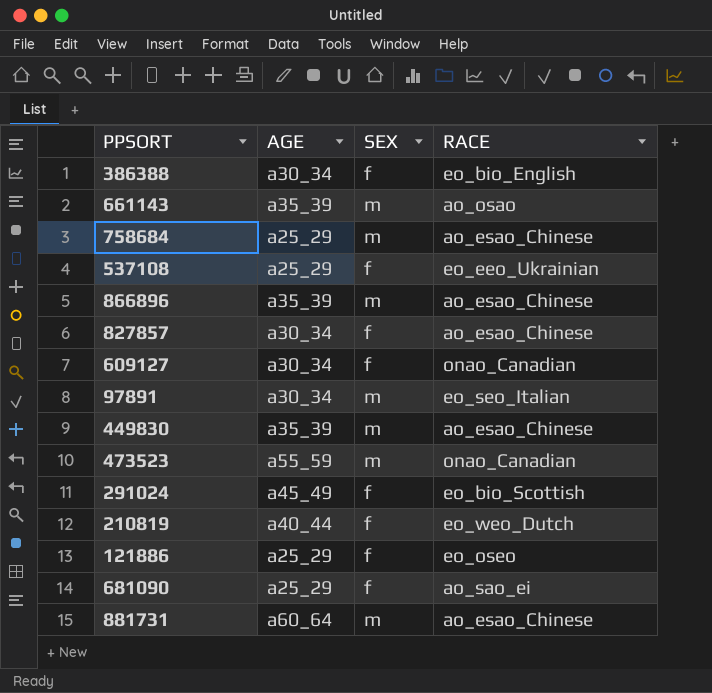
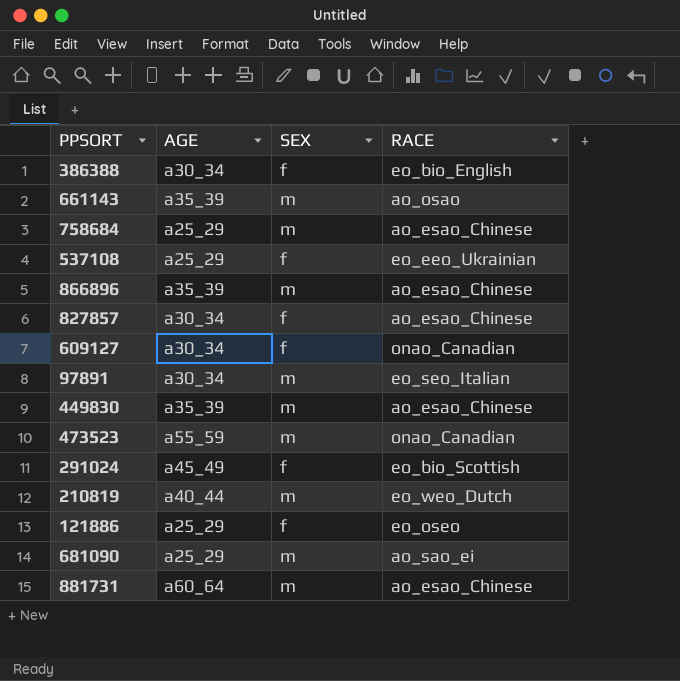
210819 | SEX: f -> m
681090 | SEX: f -> m

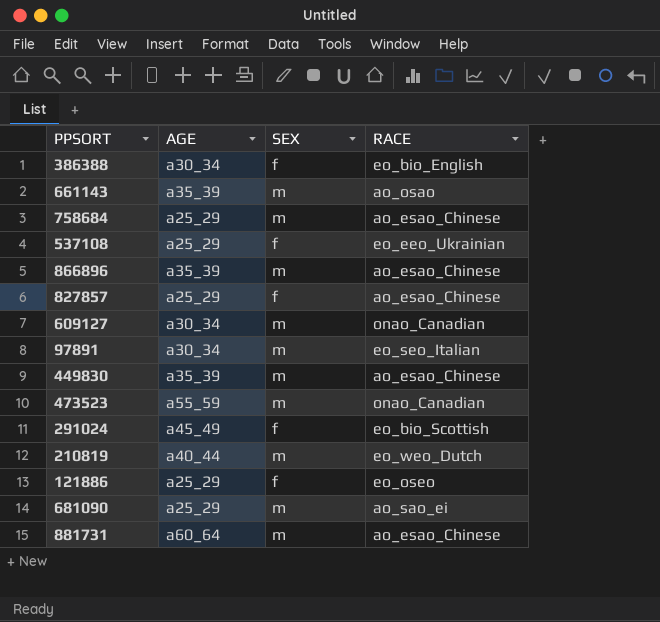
827857 | AGE: a30_34 -> a25_29
609127 | SEX: f -> m

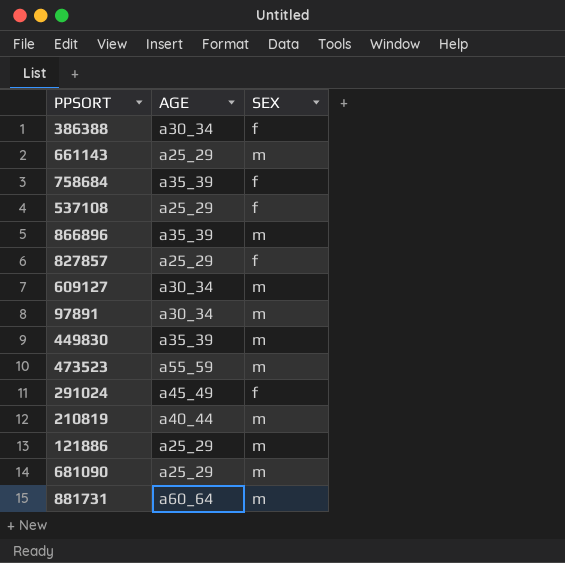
column RACE | position: 4 -> none
661143 | AGE: a35_39 -> a25_29
758684 | AGE: a25_29 -> a35_39
758684 | SEX: m -> f
121886 | SEX: f -> m

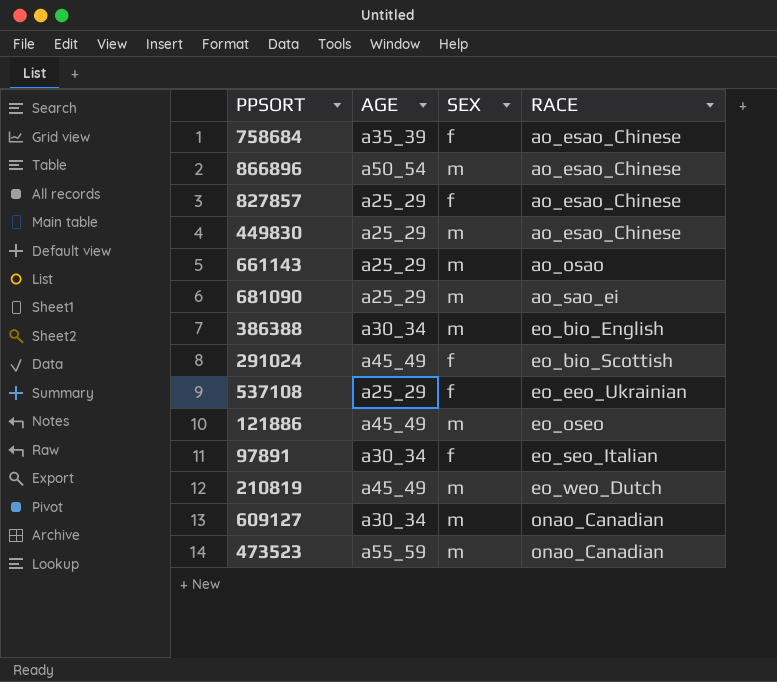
row order: none -> RACE ascending
column RACE | position: none -> 4
row 881731: a60_64 | m -> none
866896 | AGE: a35_39 -> a50_54
449830 | AGE: a35_39 -> a25_29
386388 | SEX: f -> m
121886 | AGE: a25_29 -> a45_49
97891 | SEX: m -> f
210819 | AGE: a40_44 -> a45_49

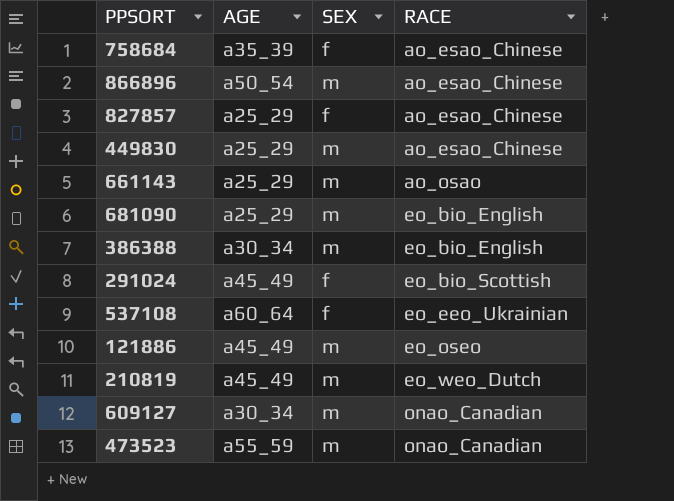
row 97891: a30_34 | f | eo_seo_Italian -> none
681090 | RACE: ao_sao_ei -> eo_bio_English
537108 | AGE: a25_29 -> a60_64

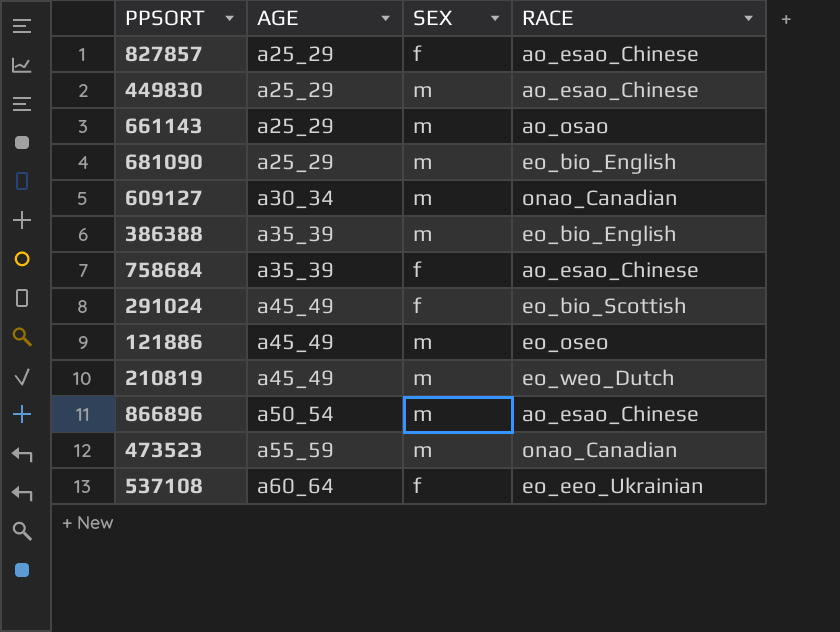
row order: RACE ascending -> AGE ascending
386388 | AGE: a30_34 -> a35_39

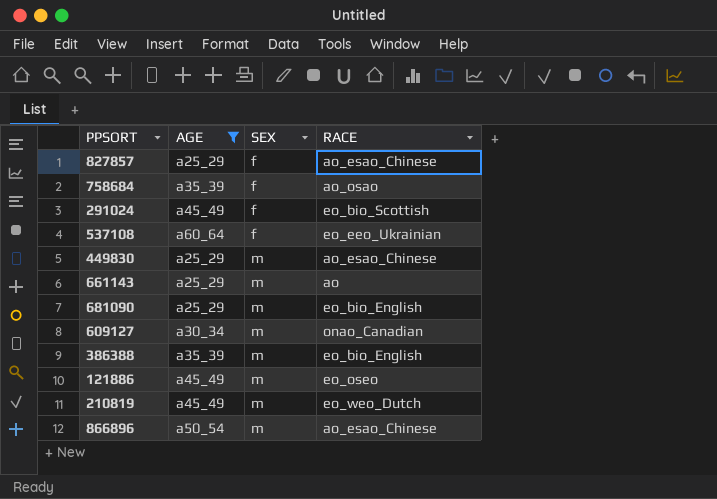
filter: none -> AGE != a55_59
row order: AGE ascending -> SEX ascending
758684 | RACE: ao_esao_Chinese -> ao_osao
661143 | RACE: ao_osao -> ao

